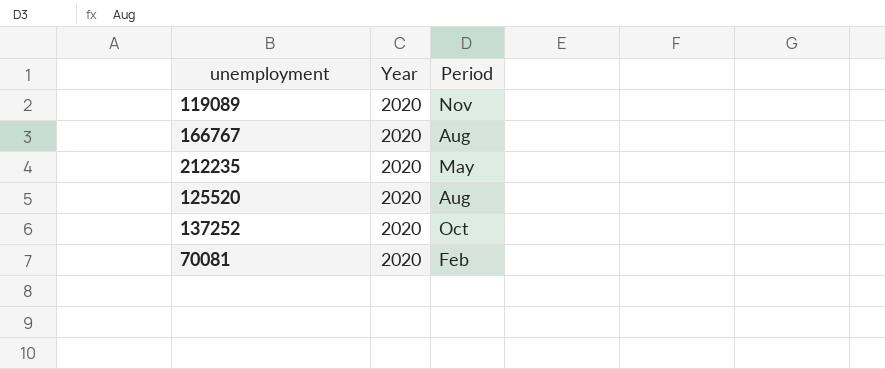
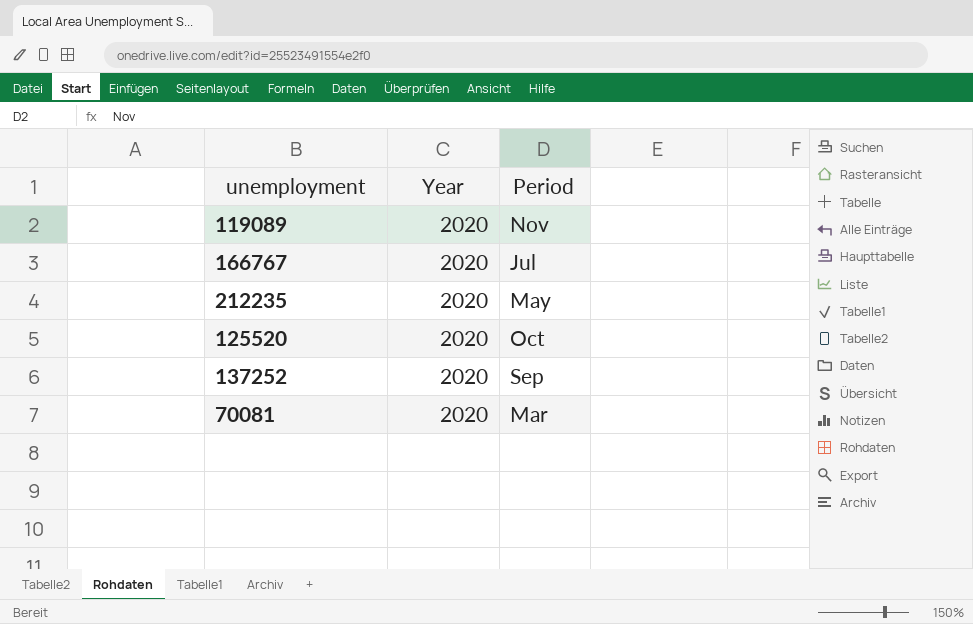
166767 | Period: Aug -> Jul
125520 | Period: Aug -> Oct
137252 | Period: Oct -> Sep
70081 | Period: Feb -> Mar

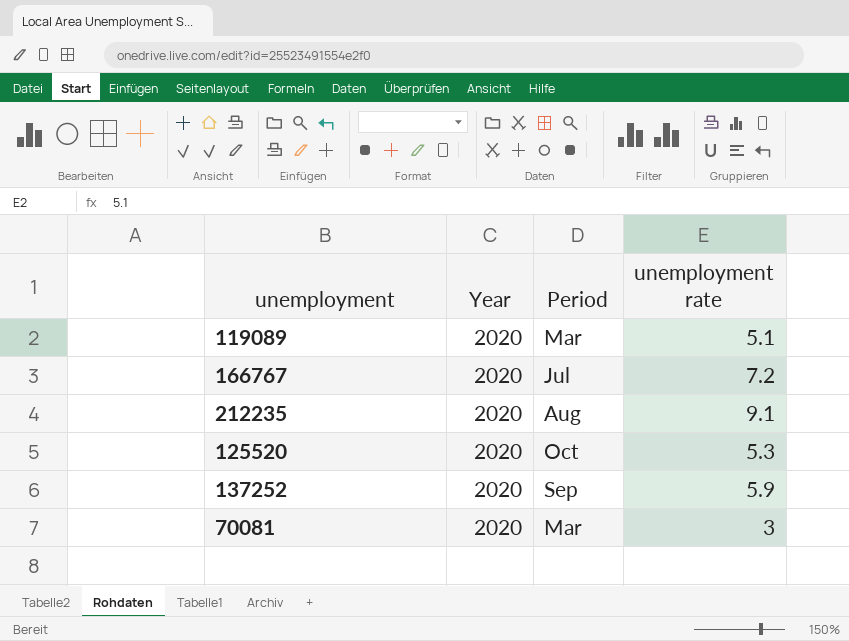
column unemployment rate | position: none -> 4
119089 | Period: Nov -> Mar
212235 | Period: May -> Aug

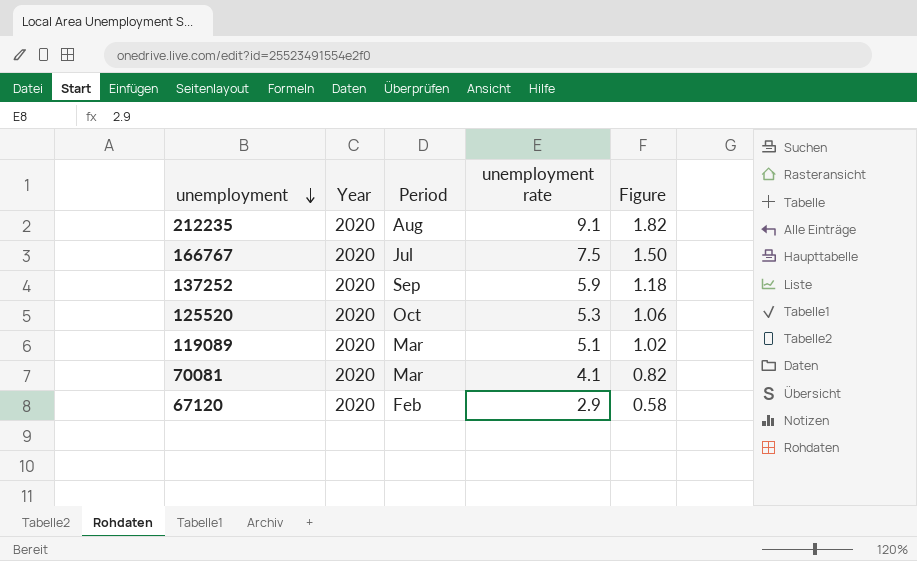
row order: none -> unemployment descending
column Figure | formula: none -> [unemployment rate] * 0.2
166767 | unemployment rate: 7.2 -> 7.5
70081 | unemployment rate: 3 -> 4.1
row 67120: none -> 2020 | Feb | 2.9 | 0.58

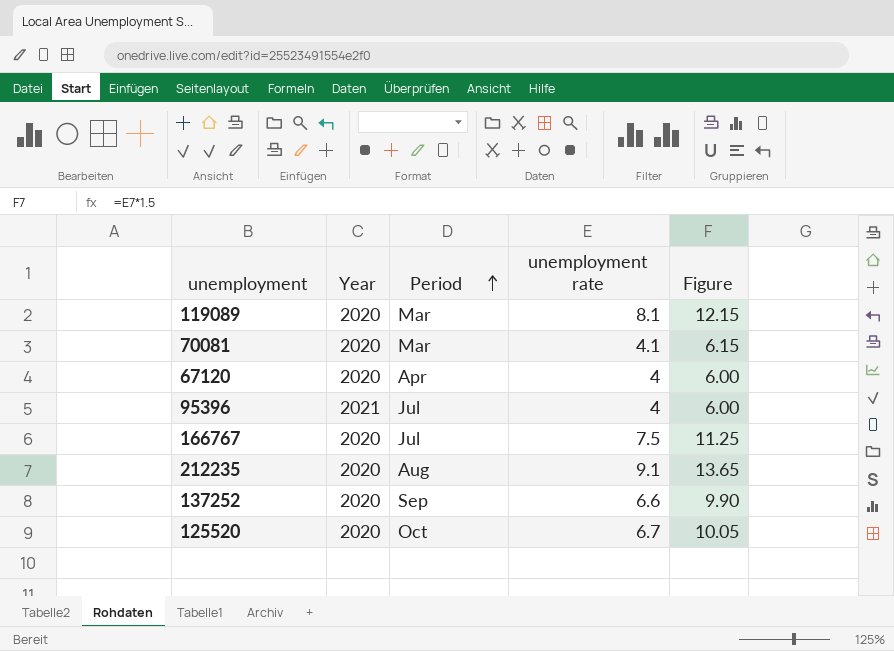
row order: unemployment descending -> Period ascending
column Figure | formula: [unemployment rate] * 0.2 -> [unemployment rate] * 1.5
119089 | unemployment rate: 5.1 -> 8.1
67120 | Period: Feb -> Apr
67120 | unemployment rate: 2.9 -> 4
row 95396: none -> 2021 | Jul | 4 | 6.00
137252 | unemployment rate: 5.9 -> 6.6
125520 | unemployment rate: 5.3 -> 6.7

